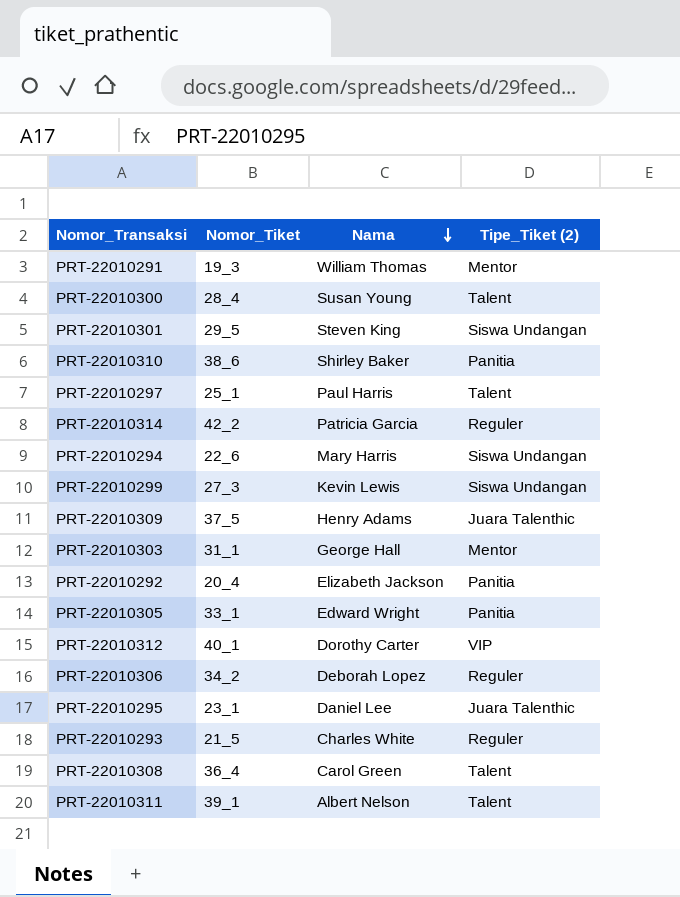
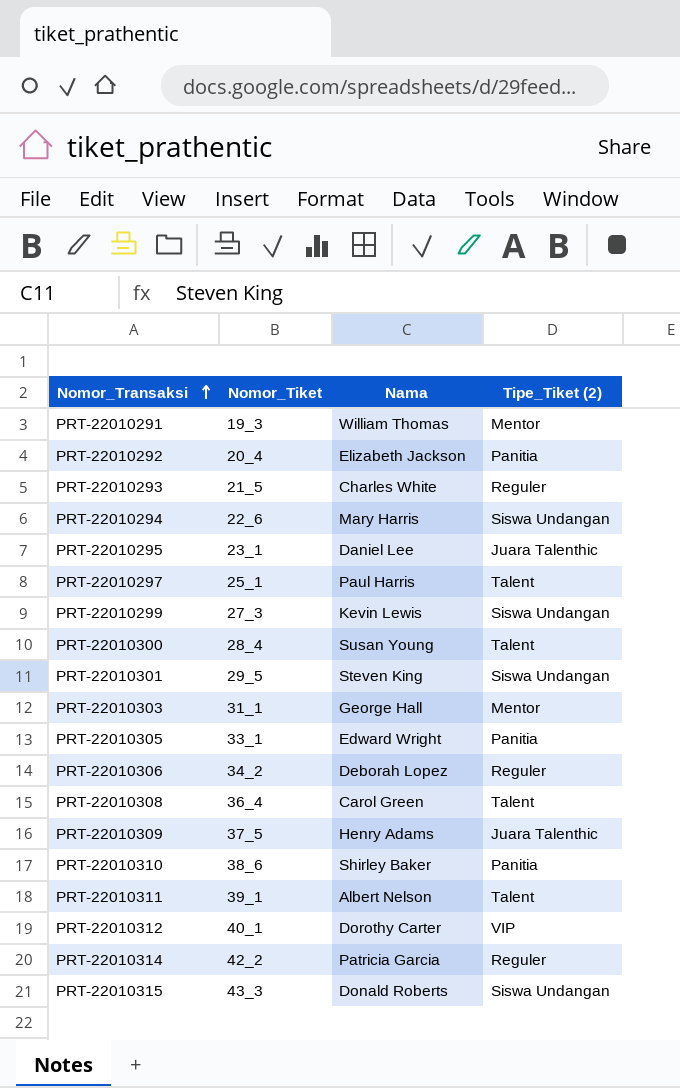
row order: Nama descending -> Nomor_Transaksi ascending
row PRT-22010315: none -> 43_3 | Donald Roberts | Siswa Undangan

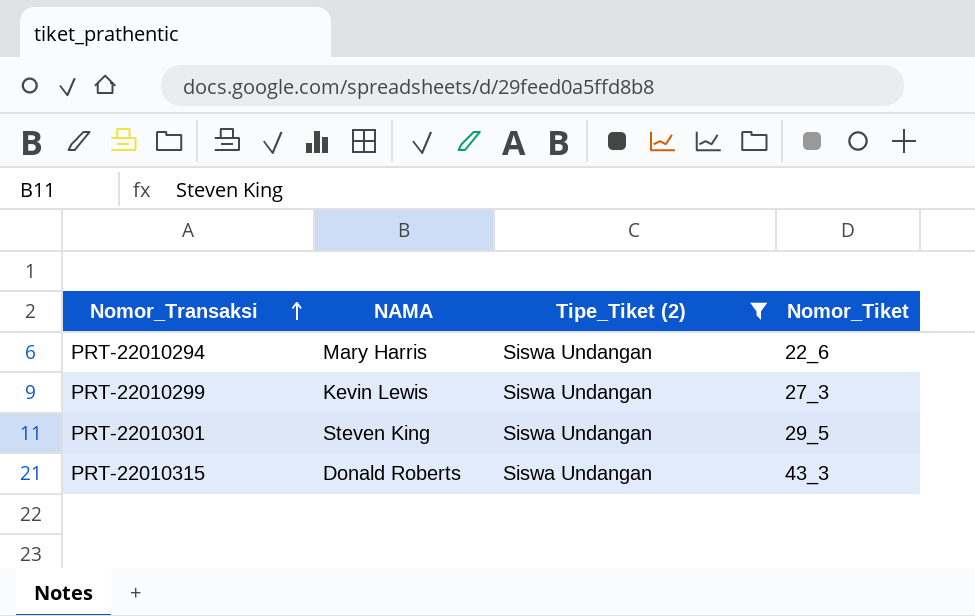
filter: none -> Tipe_Tiket (2) = Siswa Undangan
column name: Nama -> NAMA
column Nomor_Tiket | position: 2 -> 4

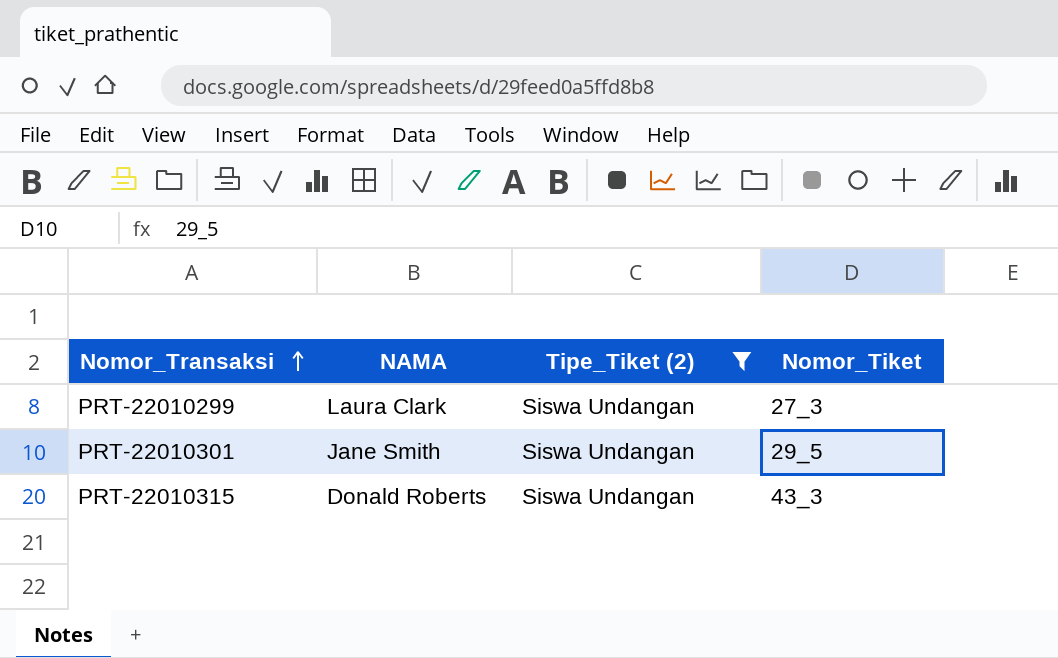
row PRT-22010294: Mary Harris | Siswa Undangan | 22_6 -> none
PRT-22010299 | NAMA: Kevin Lewis -> Laura Clark
PRT-22010301 | NAMA: Steven King -> Jane Smith

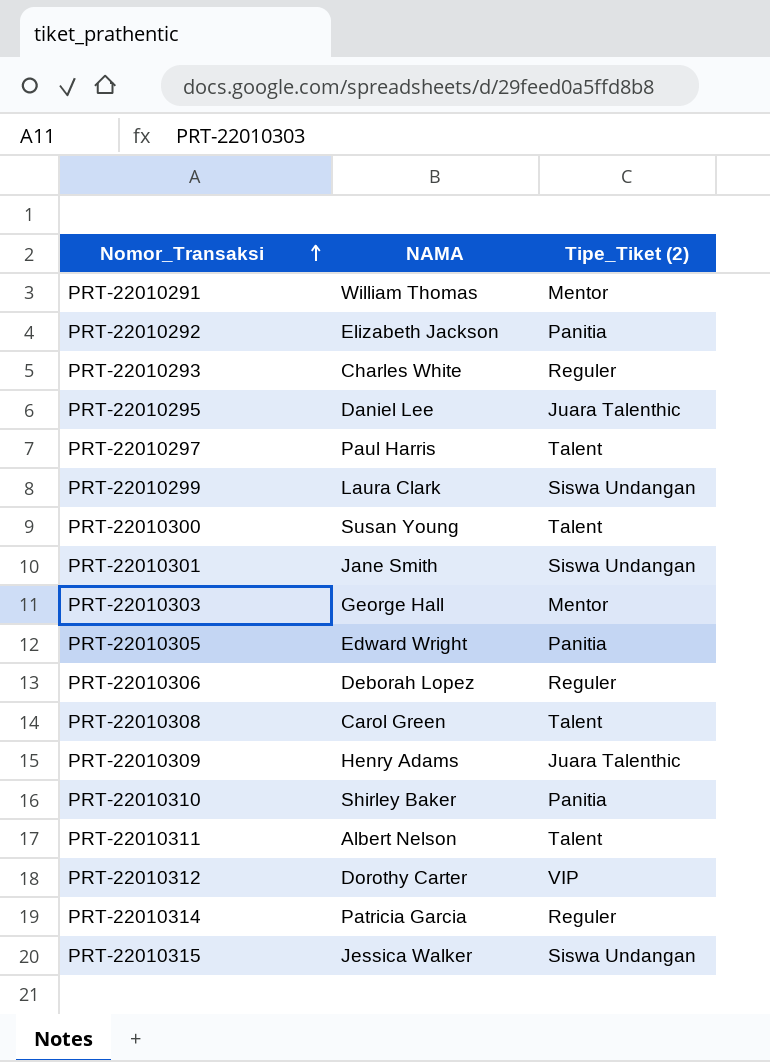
filter: Tipe_Tiket (2) = Siswa Undangan -> none
column Nomor_Tiket | position: 4 -> none
PRT-22010315 | NAMA: Donald Roberts -> Jessica Walker

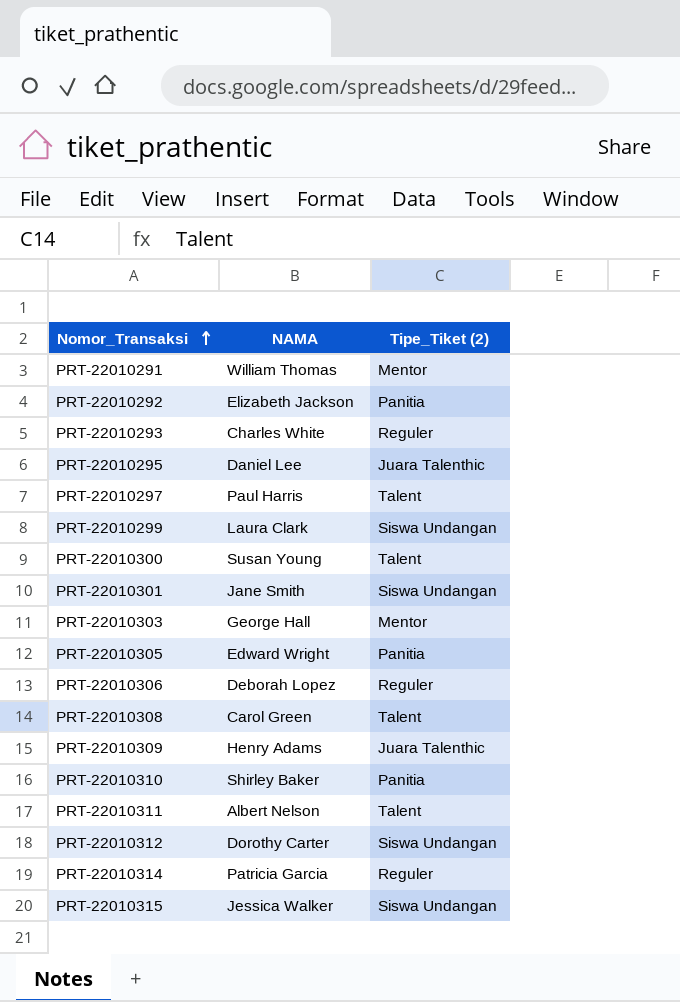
PRT-22010312 | Tipe_Tiket (2): VIP -> Siswa Undangan

